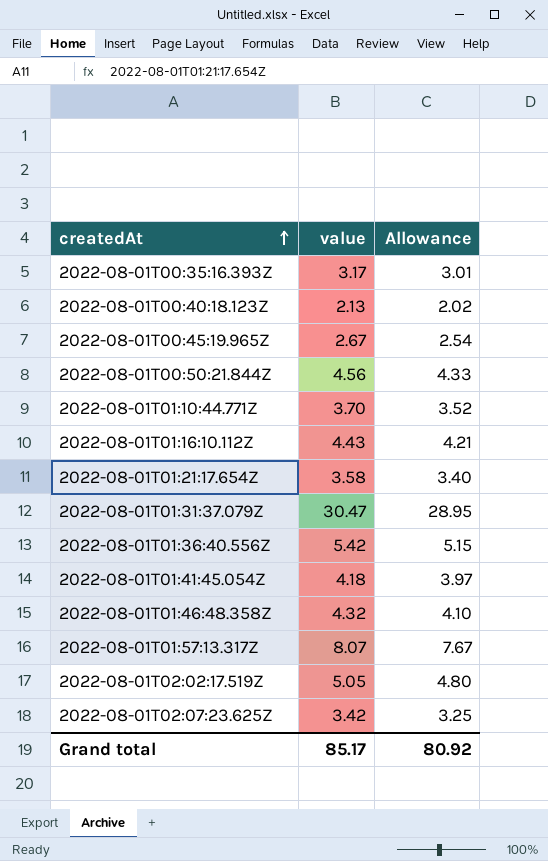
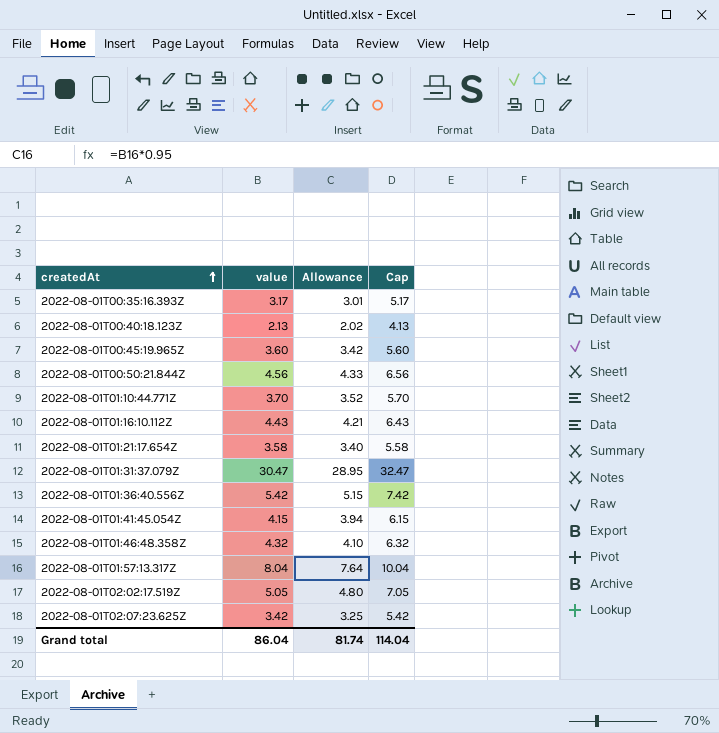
column Cap | formula: none -> [value] + 2
2022-08-01T00:45:19.965Z | value: 2.67 -> 3.60
2022-08-01T00:45:19.965Z | Allowance: 2.54 -> 3.42
2022-08-01T01:41:45.054Z | value: 4.18 -> 4.15
2022-08-01T01:41:45.054Z | Allowance: 3.97 -> 3.94
2022-08-01T01:57:13.317Z | value: 8.07 -> 8.04
2022-08-01T01:57:13.317Z | Allowance: 7.67 -> 7.64
Grand total | value: 85.17 -> 86.04
Grand total | Allowance: 80.92 -> 81.74

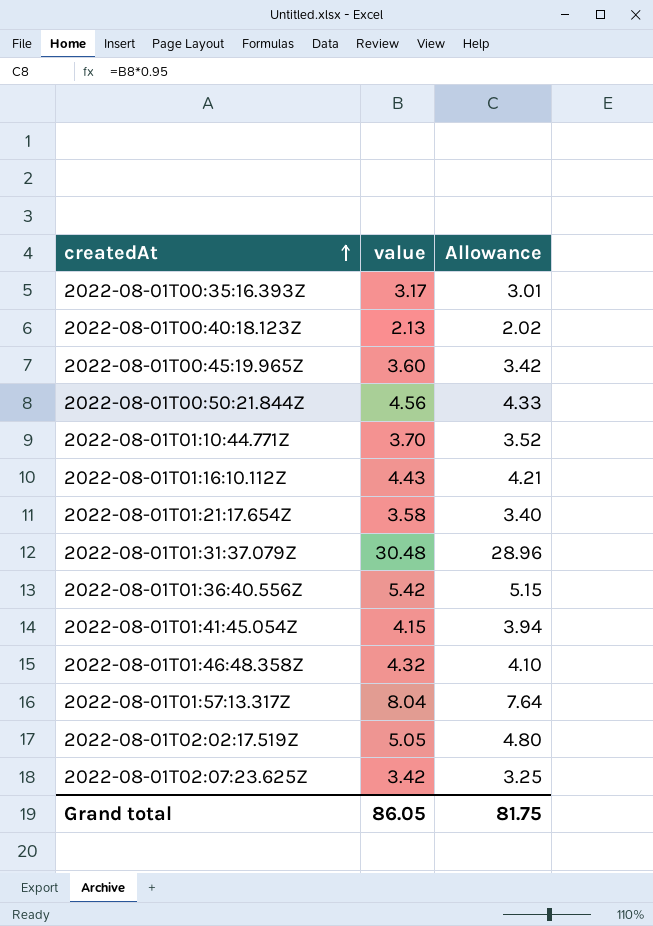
column Cap | formula: [value] + 2 -> none
2022-08-01T01:31:37.079Z | value: 30.47 -> 30.48
2022-08-01T01:31:37.079Z | Allowance: 28.95 -> 28.96
Grand total | value: 86.04 -> 86.05
Grand total | Allowance: 81.74 -> 81.75

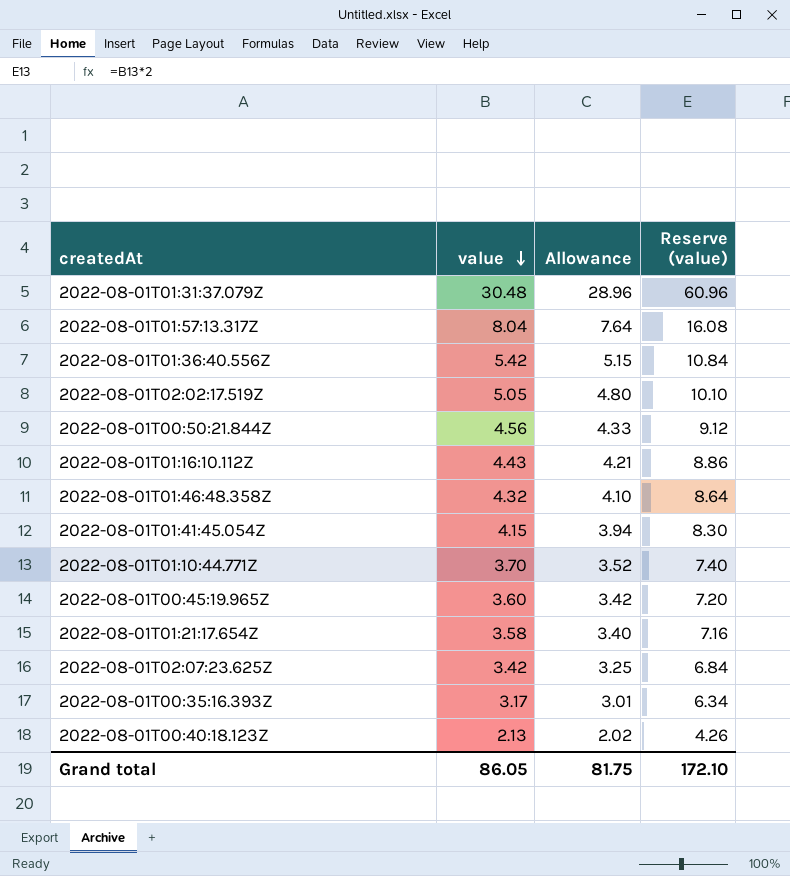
row order: createdAt ascending -> value descending
column Reserve (value) | formula: none -> [value] * 2

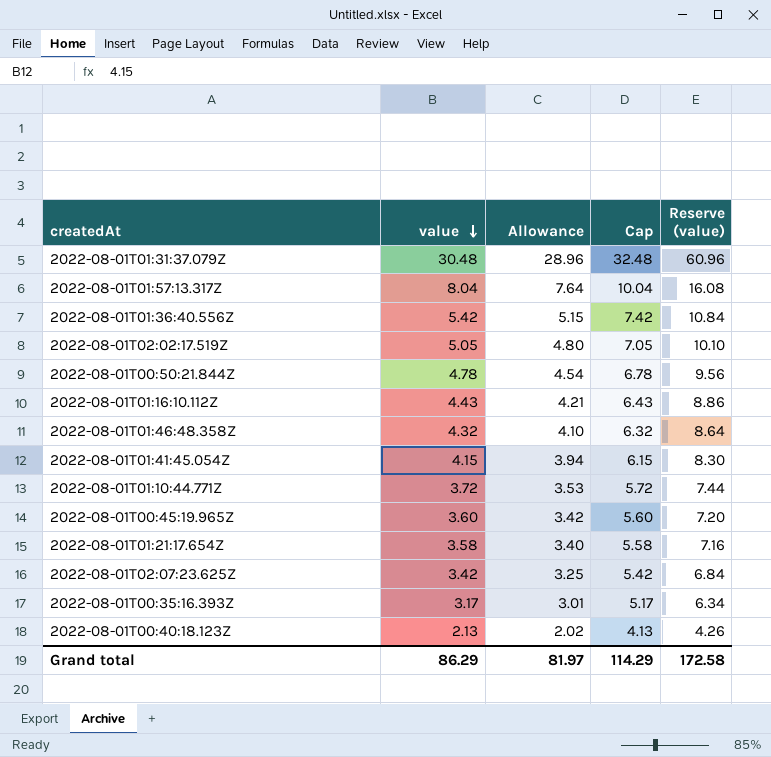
column Cap | formula: none -> [value] + 2
2022-08-01T00:50:21.844Z | value: 4.56 -> 4.78
2022-08-01T00:50:21.844Z | Allowance: 4.33 -> 4.54
2022-08-01T00:50:21.844Z | Reserve (value): 9.12 -> 9.56
2022-08-01T01:10:44.771Z | value: 3.70 -> 3.72
2022-08-01T01:10:44.771Z | Allowance: 3.52 -> 3.53
2022-08-01T01:10:44.771Z | Reserve (value): 7.40 -> 7.44
Grand total | value: 86.05 -> 86.29
Grand total | Allowance: 81.75 -> 81.97
Grand total | Reserve (value): 172.10 -> 172.58

